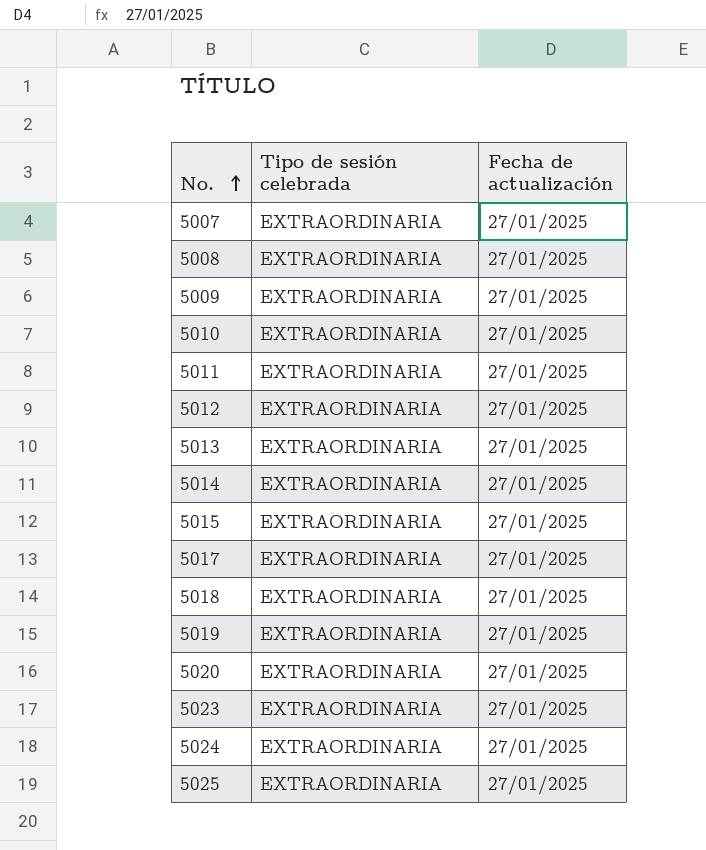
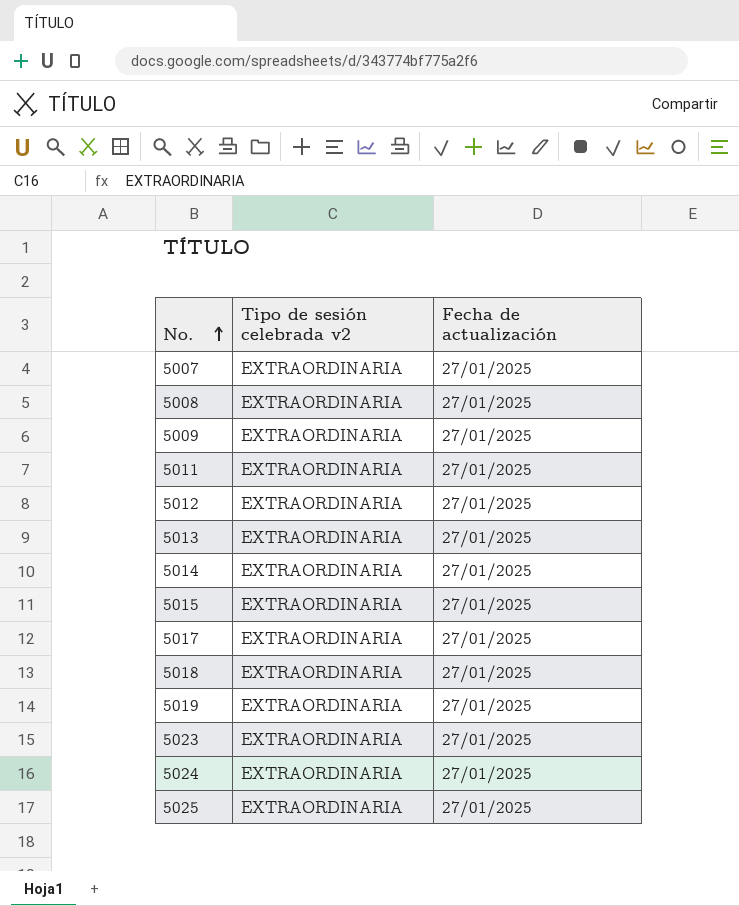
column name: Tipo de sesión celebrada -> Tipo de sesión celebrada v2
row 5010: EXTRAORDINARIA | 27/01/2025 -> none
row 5020: EXTRAORDINARIA | 27/01/2025 -> none

